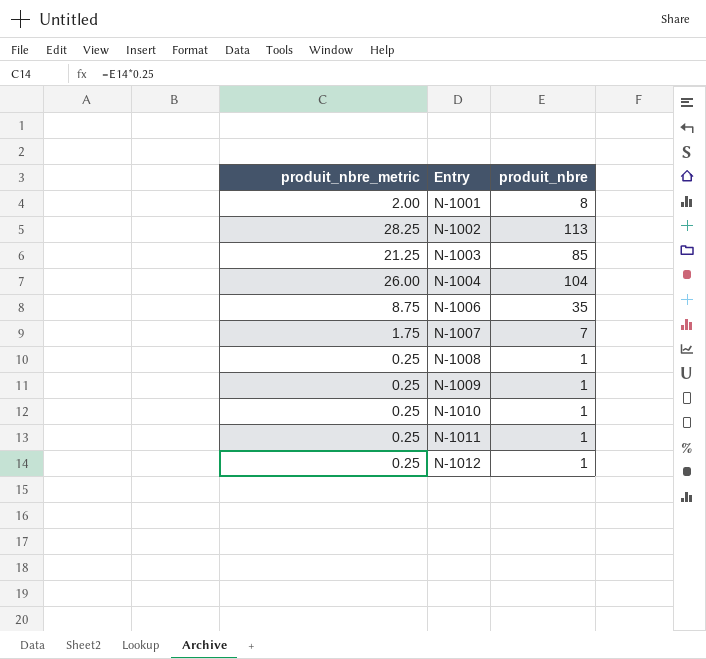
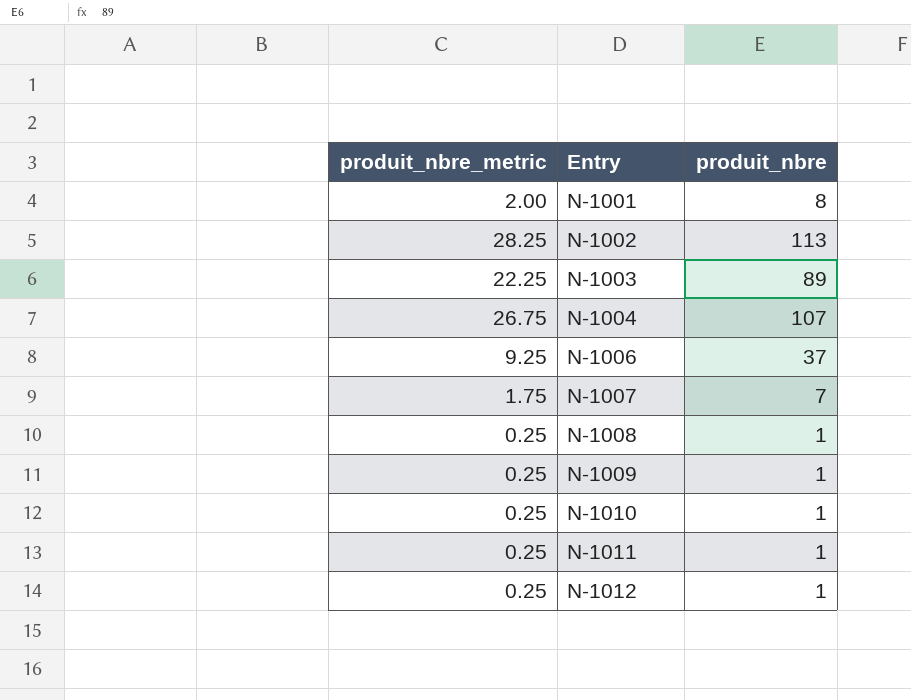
N-1003 | produit_nbre_metric: 21.25 -> 22.25
N-1003 | produit_nbre: 85 -> 89
N-1004 | produit_nbre_metric: 26.00 -> 26.75
N-1004 | produit_nbre: 104 -> 107
N-1006 | produit_nbre_metric: 8.75 -> 9.25
N-1006 | produit_nbre: 35 -> 37

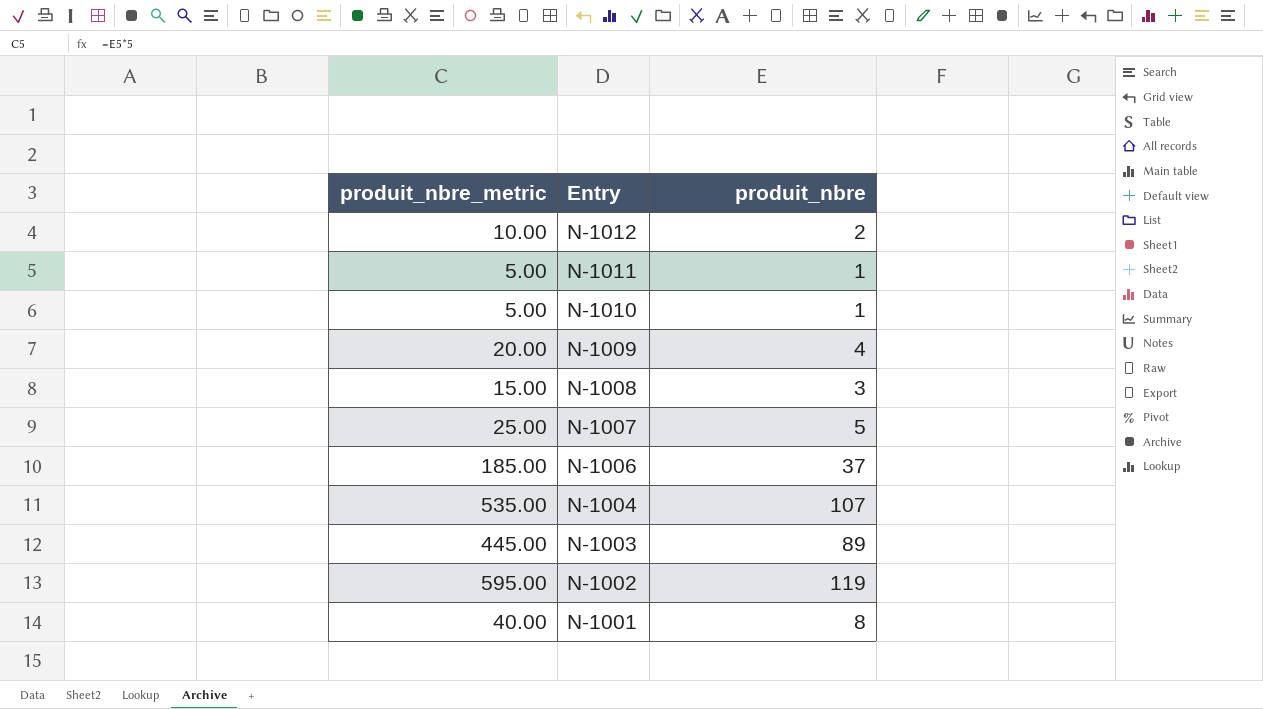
row order: Entry ascending -> Entry descending
column produit_nbre_metric | formula: [produit_nbre] * 0.25 -> [produit_nbre] * 5
N-1012 | produit_nbre: 1 -> 2
N-1009 | produit_nbre: 1 -> 4
N-1008 | produit_nbre: 1 -> 3
N-1007 | produit_nbre: 7 -> 5
N-1002 | produit_nbre: 113 -> 119

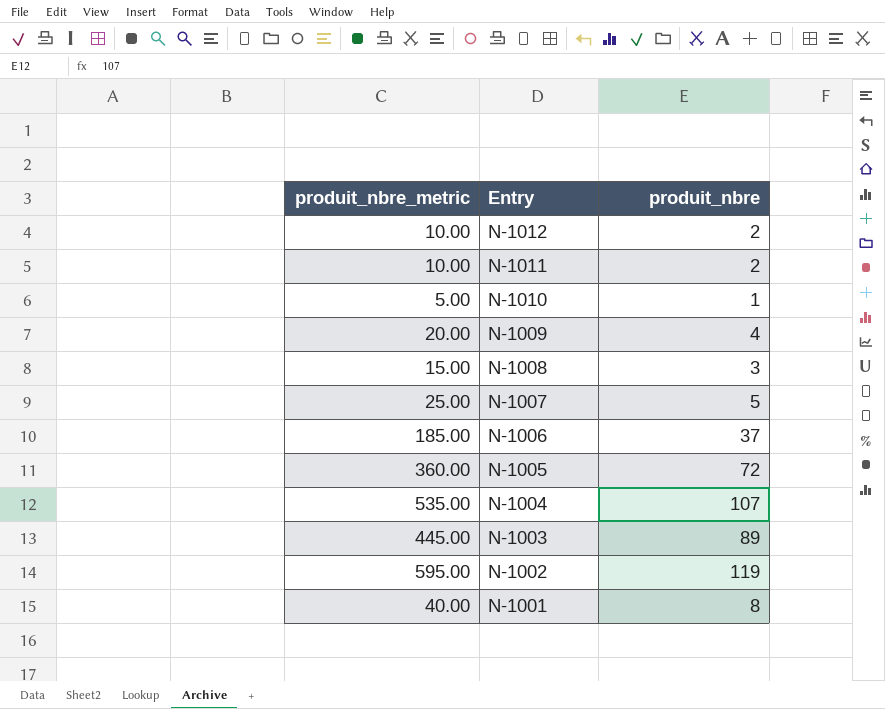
N-1011 | produit_nbre_metric: 5.00 -> 10.00
N-1011 | produit_nbre: 1 -> 2
row N-1005: none -> 360.00 | 72

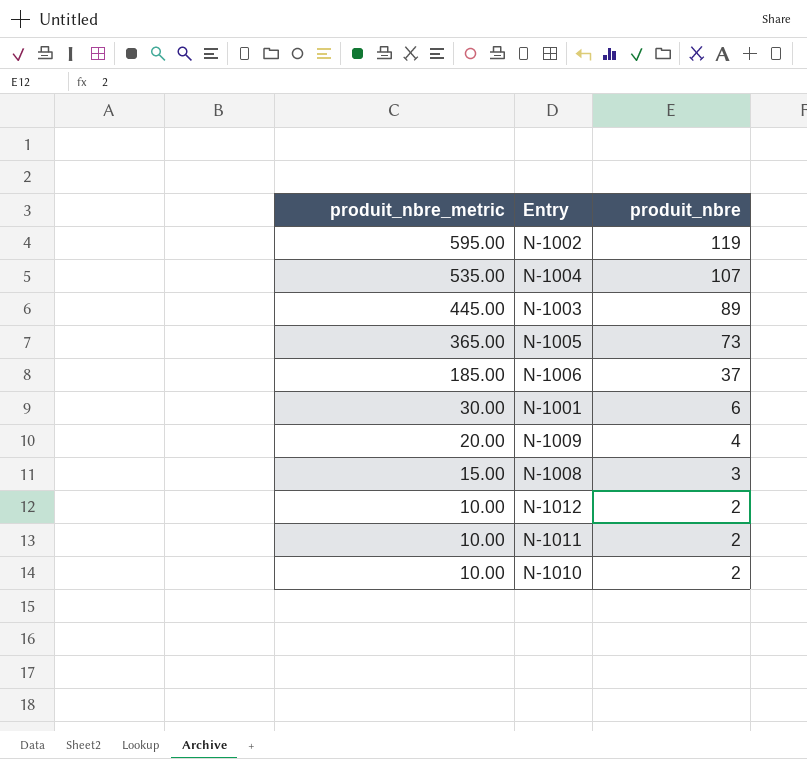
row order: Entry descending -> produit_nbre_metric descending
row N-1007: 25.00 | 5 -> none
N-1005 | produit_nbre_metric: 360.00 -> 365.00
N-1005 | produit_nbre: 72 -> 73
N-1001 | produit_nbre_metric: 40.00 -> 30.00
N-1001 | produit_nbre: 8 -> 6
N-1010 | produit_nbre_metric: 5.00 -> 10.00
N-1010 | produit_nbre: 1 -> 2

